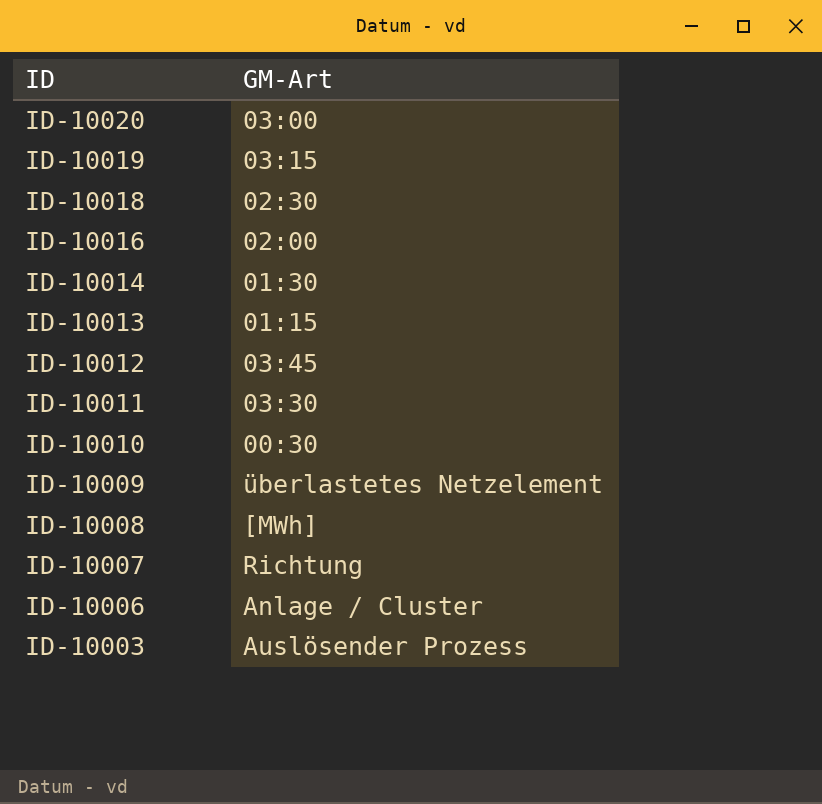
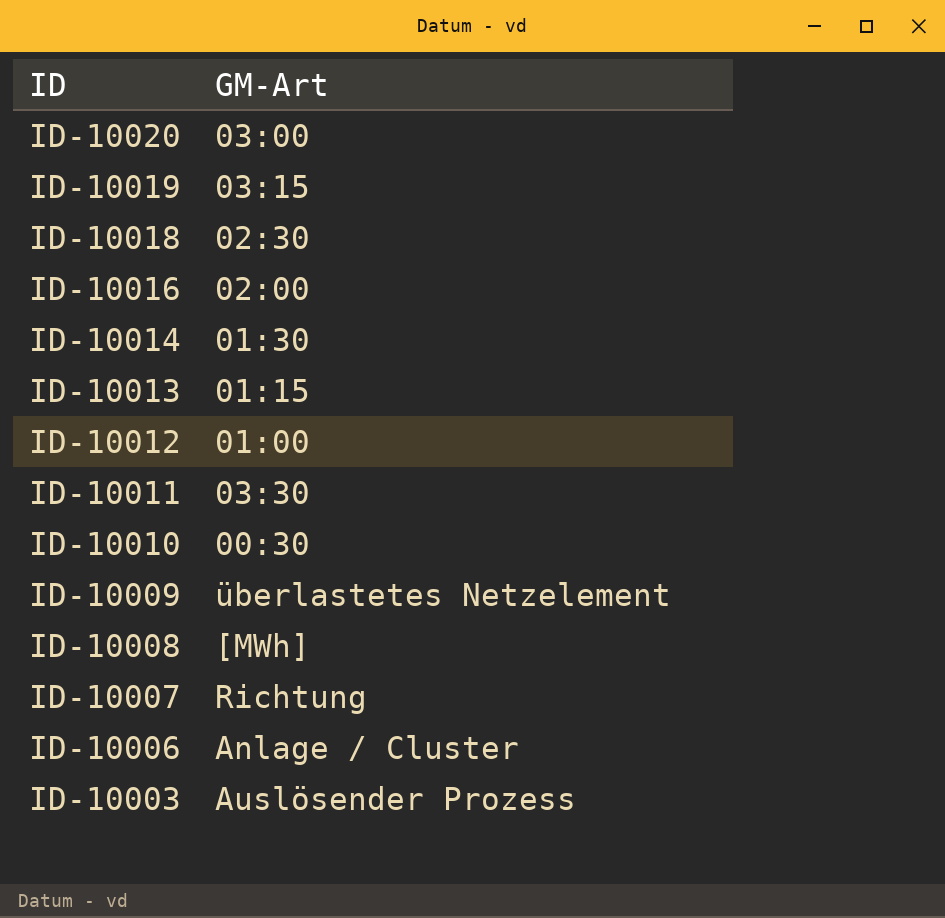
ID-10012 | GM-Art: 03:45 -> 01:00

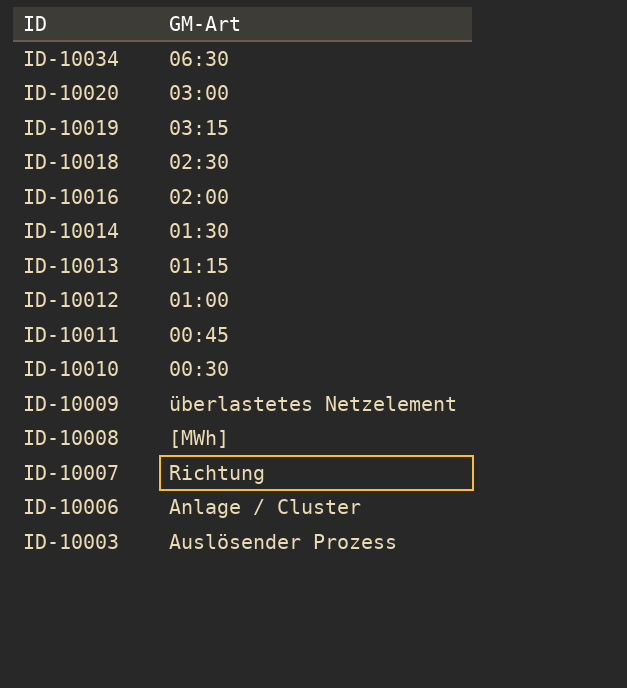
row ID-10034: none -> 06:30
ID-10011 | GM-Art: 03:30 -> 00:45

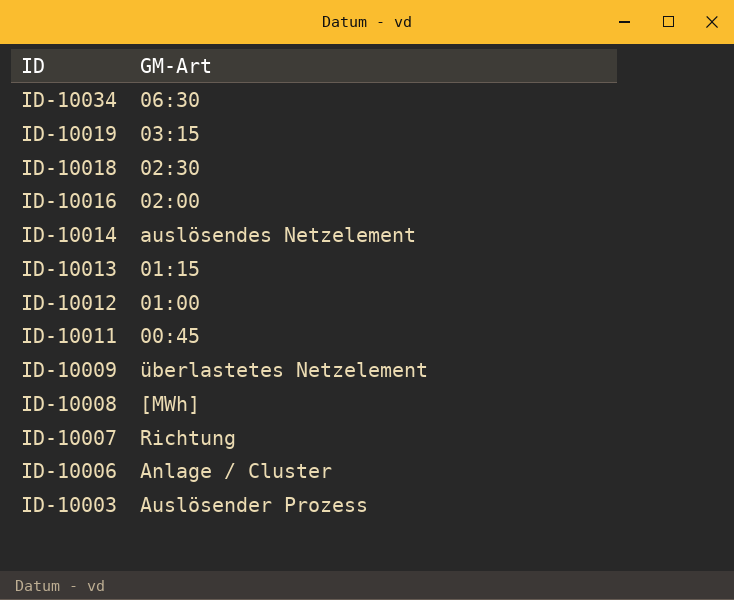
row ID-10020: 03:00 -> none
row ID-10010: 00:30 -> none
ID-10014 | GM-Art: 01:30 -> auslösendes Netzelement

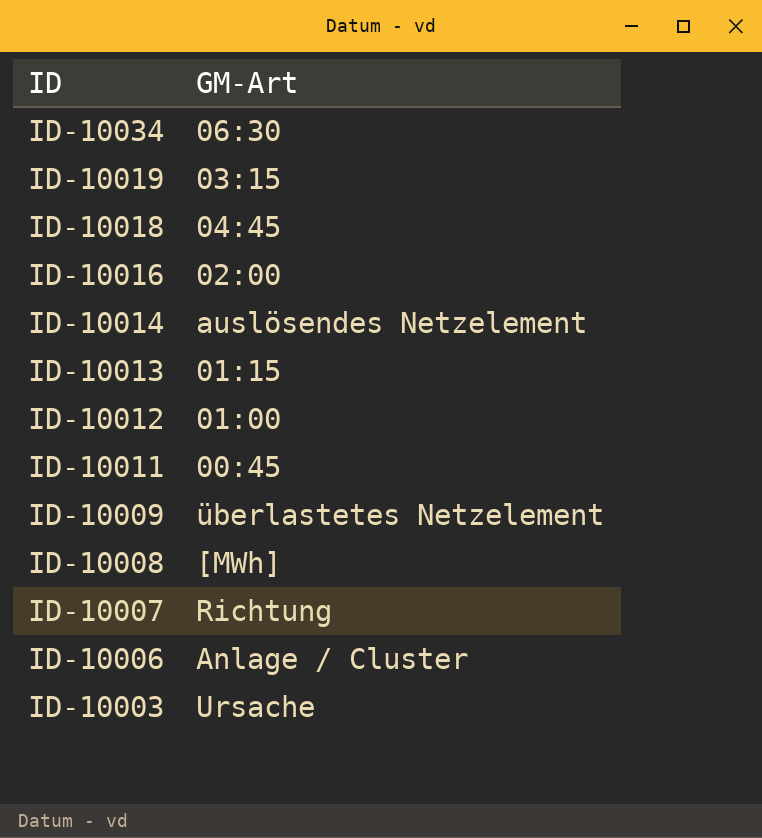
ID-10018 | GM-Art: 02:30 -> 04:45
ID-10003 | GM-Art: Auslösender Prozess -> Ursache

